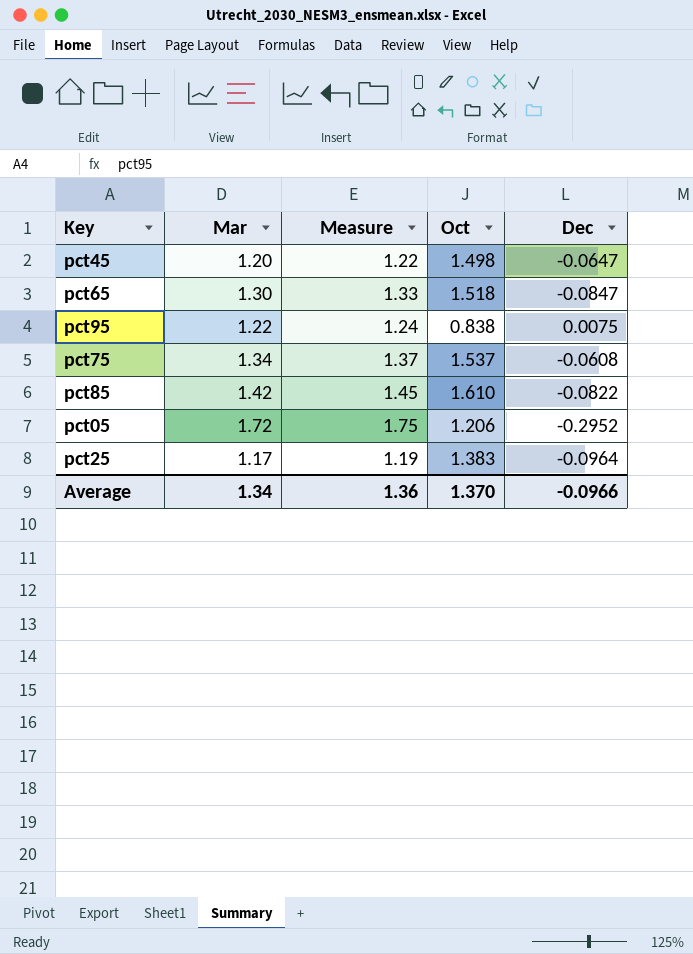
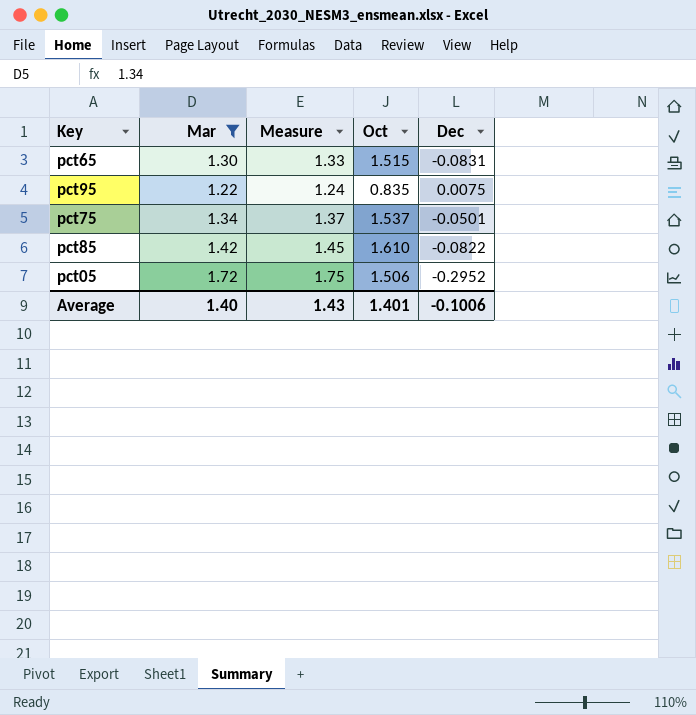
filter: none -> Mar >= 1.22
pct65 | Oct: 1.518 -> 1.515
pct65 | Dec: -0.0847 -> -0.0831
pct95 | Oct: 0.838 -> 0.835
pct75 | Dec: -0.0608 -> -0.0501
pct05 | Oct: 1.206 -> 1.506
Average | Mar: 1.34 -> 1.40
Average | Measure: 1.36 -> 1.43
Average | Oct: 1.370 -> 1.401
Average | Dec: -0.0966 -> -0.1006

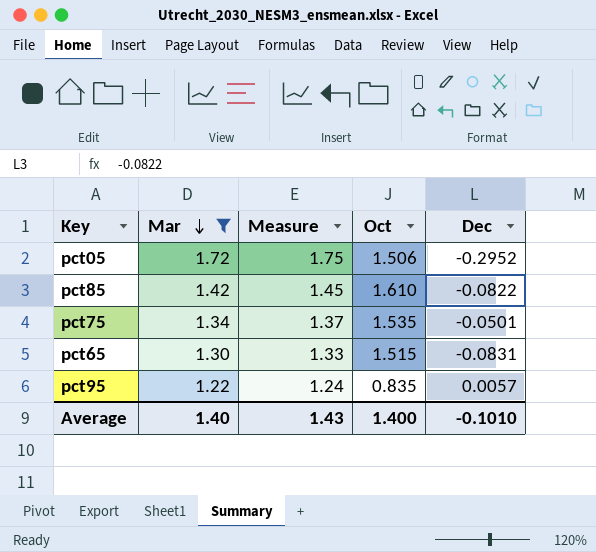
row order: none -> Mar descending
pct75 | Oct: 1.537 -> 1.535
pct95 | Dec: 0.0075 -> 0.0057
Average | Oct: 1.401 -> 1.400
Average | Dec: -0.1006 -> -0.1010

